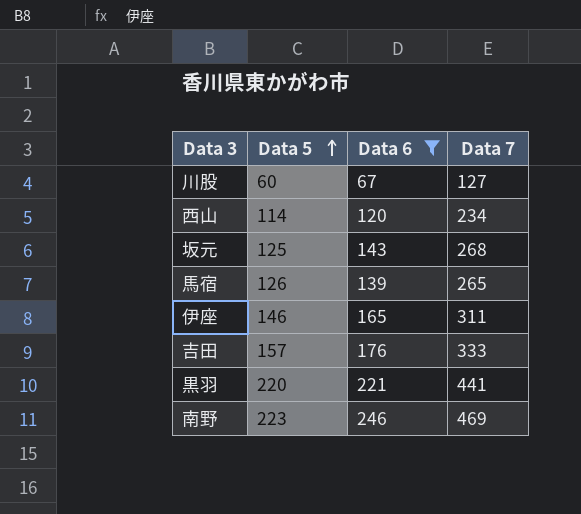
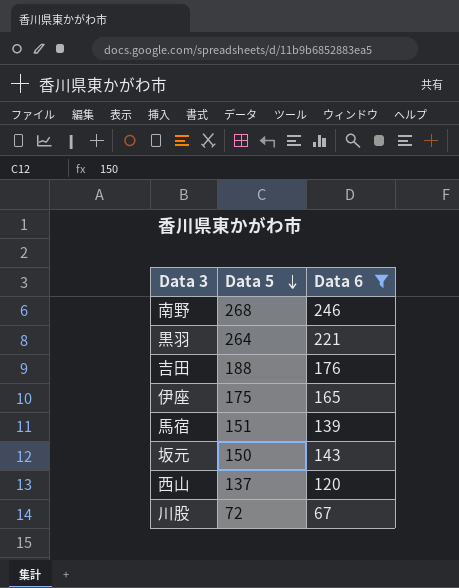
row order: Data 5 ascending -> Data 5 descending
column Data 7 | formula: [Data 5] + [Data 6] -> none
南野 | Data 5: 223 -> 268
黒羽 | Data 5: 220 -> 264
吉田 | Data 5: 157 -> 188
伊座 | Data 5: 146 -> 175
馬宿 | Data 5: 126 -> 151
坂元 | Data 5: 125 -> 150
西山 | Data 5: 114 -> 137
川股 | Data 5: 60 -> 72

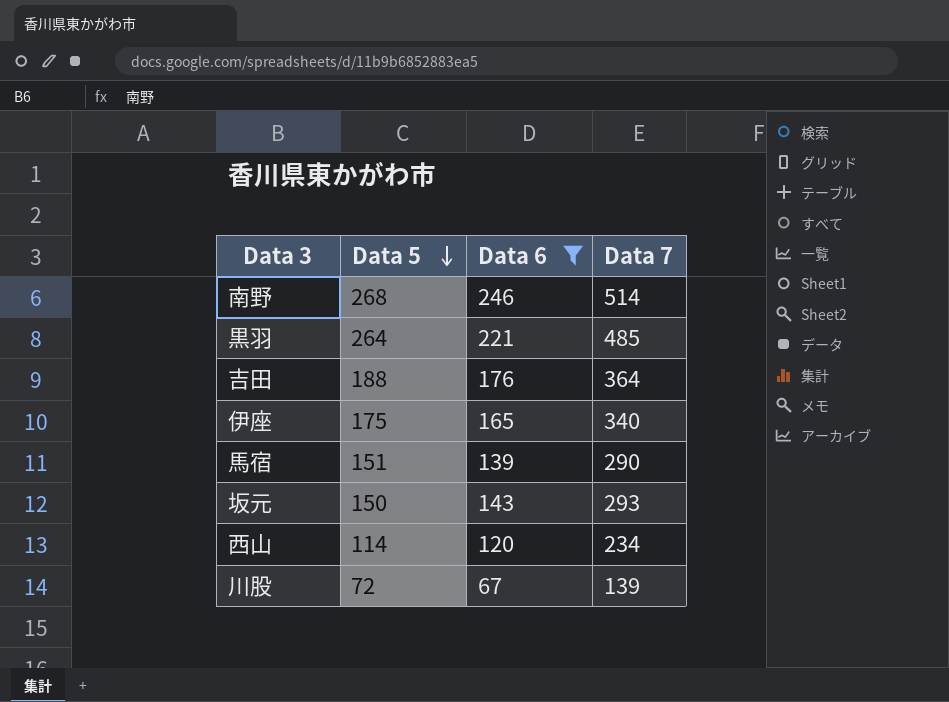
column Data 7 | formula: none -> [Data 5] + [Data 6]
西山 | Data 5: 137 -> 114

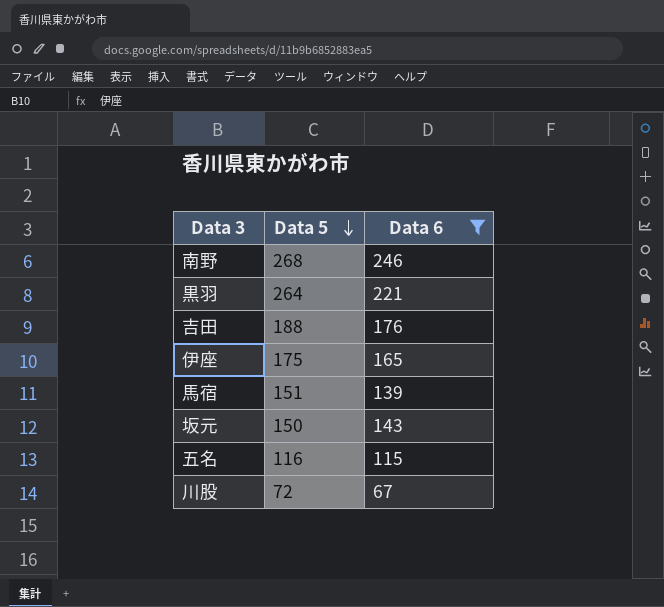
column Data 7 | formula: [Data 5] + [Data 6] -> none
row 西山: 114 | 120 | 234 -> none
row 五名: none -> 116 | 115

